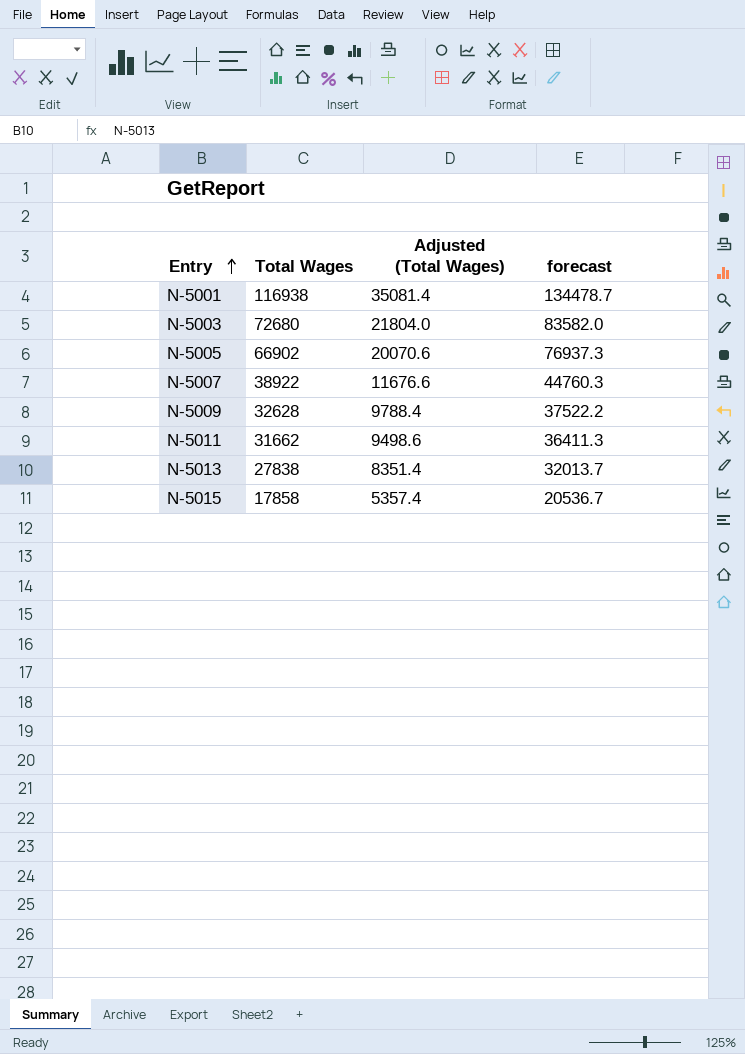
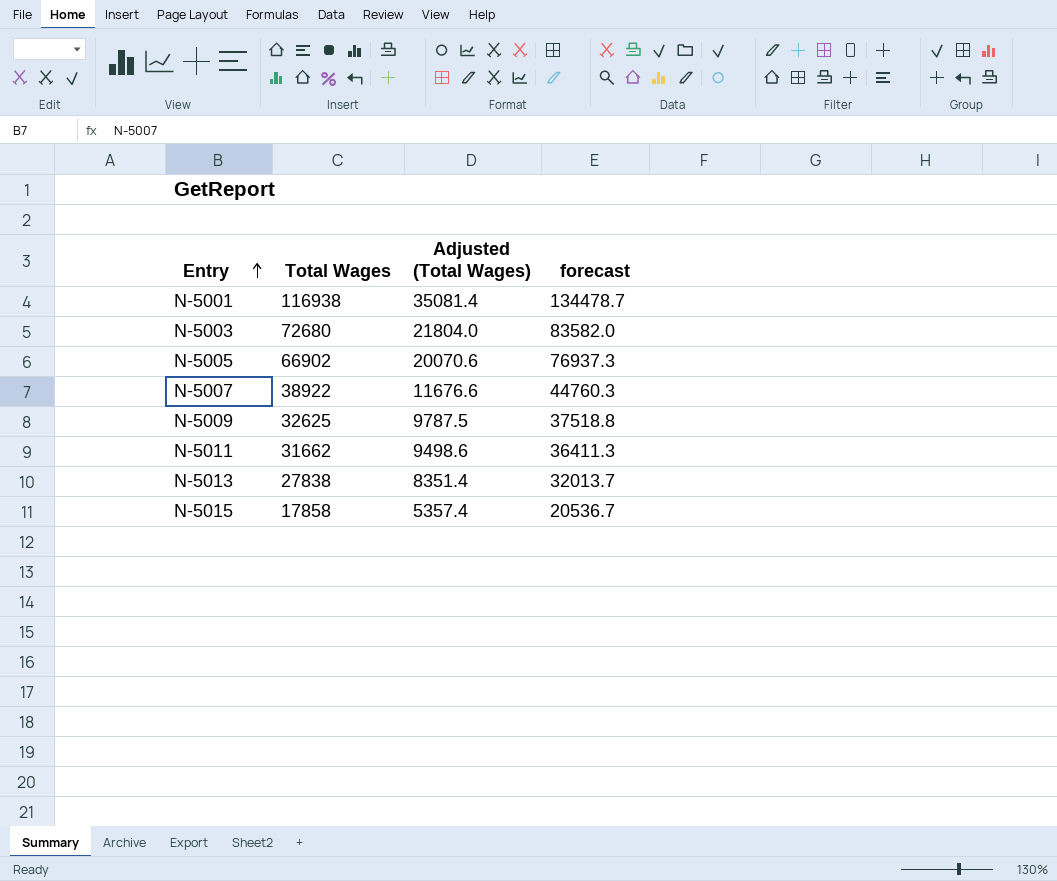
N-5009 | Total Wages: 32628 -> 32625
N-5009 | Adjusted (Total Wages): 9788.4 -> 9787.5
N-5009 | forecast: 37522.2 -> 37518.8

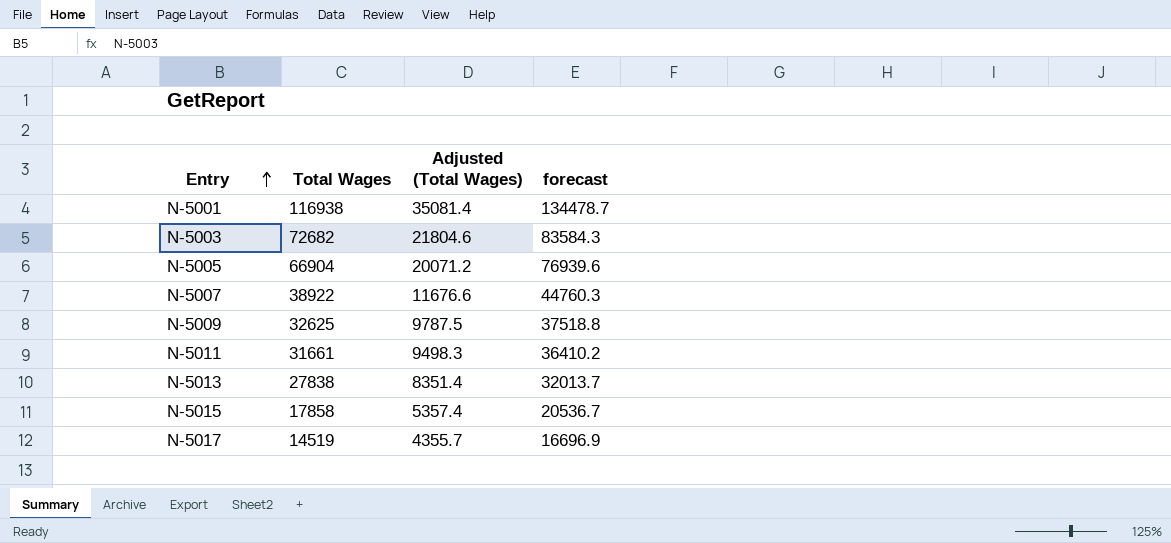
N-5003 | Total Wages: 72680 -> 72682
N-5003 | Adjusted (Total Wages): 21804.0 -> 21804.6
N-5003 | forecast: 83582.0 -> 83584.3
N-5005 | Total Wages: 66902 -> 66904
N-5005 | Adjusted (Total Wages): 20070.6 -> 20071.2
N-5005 | forecast: 76937.3 -> 76939.6
N-5011 | Total Wages: 31662 -> 31661
N-5011 | Adjusted (Total Wages): 9498.6 -> 9498.3
N-5011 | forecast: 36411.3 -> 36410.2
row N-5017: none -> 14519 | 4355.7 | 16696.9

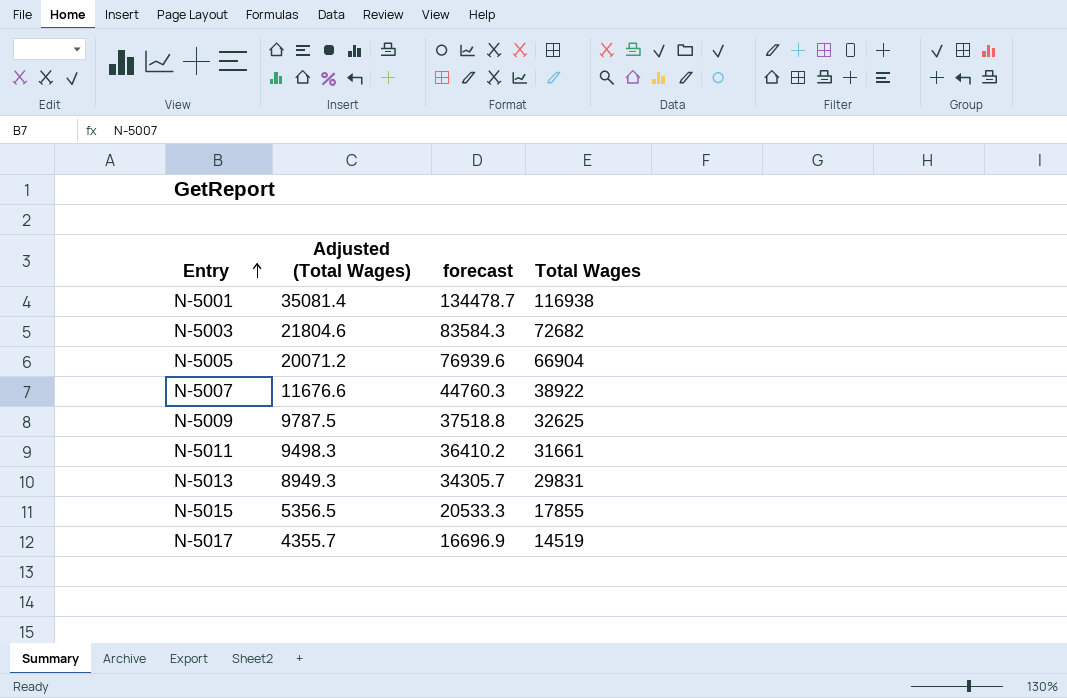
column Total Wages | position: 2 -> 4
N-5013 | Adjusted (Total Wages): 8351.4 -> 8949.3
N-5013 | forecast: 32013.7 -> 34305.7
N-5013 | Total Wages: 27838 -> 29831
N-5015 | Adjusted (Total Wages): 5357.4 -> 5356.5
N-5015 | forecast: 20536.7 -> 20533.3
N-5015 | Total Wages: 17858 -> 17855

